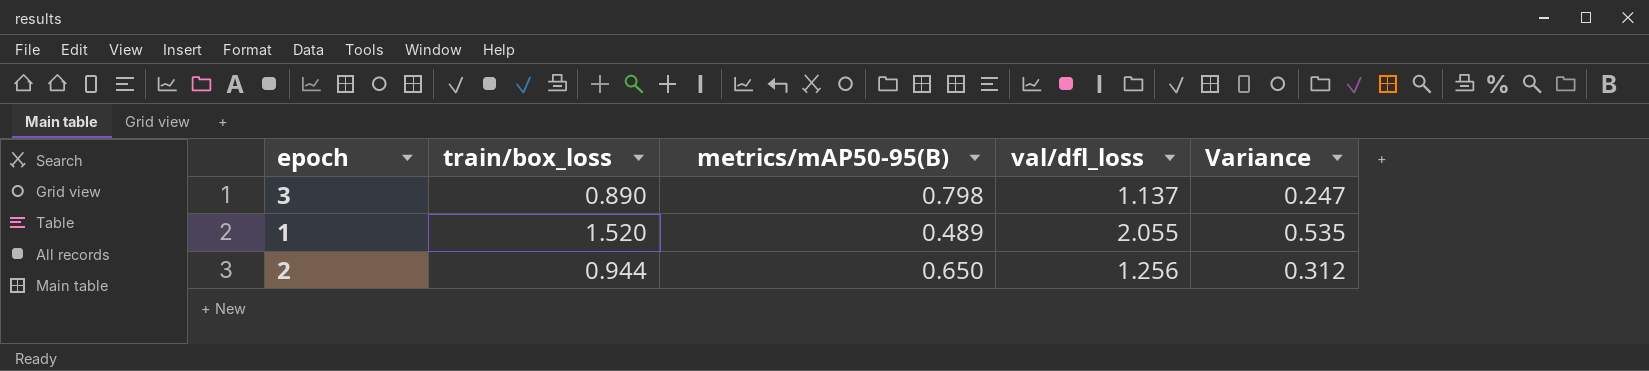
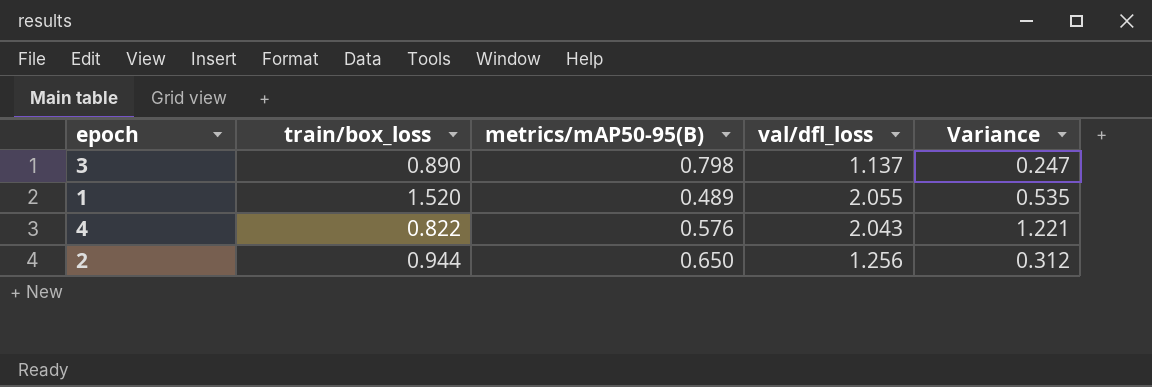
row 4: none -> 0.822 | 0.576 | 2.043 | 1.221

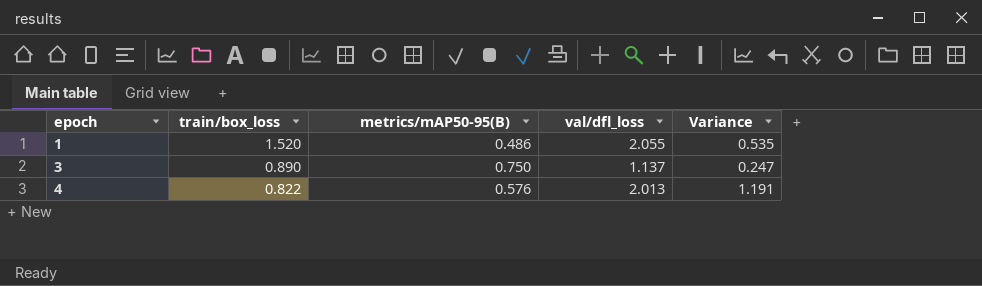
row order: none -> epoch ascending
row 2: 0.944 | 0.650 | 1.256 | 0.312 -> none
1 | metrics/mAP50-95(B): 0.489 -> 0.486
3 | metrics/mAP50-95(B): 0.798 -> 0.750
4 | val/dfl_loss: 2.043 -> 2.013
4 | Variance: 1.221 -> 1.191

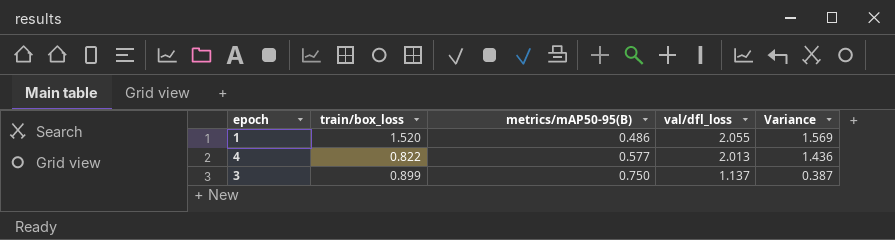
row order: epoch ascending -> metrics/mAP50-95(B) ascending
column Variance | formula: [val/dfl_loss] - [train/box_loss] -> [val/dfl_loss] - [metrics/mAP50-95(B)]
4 | metrics/mAP50-95(B): 0.576 -> 0.577
3 | train/box_loss: 0.890 -> 0.899

